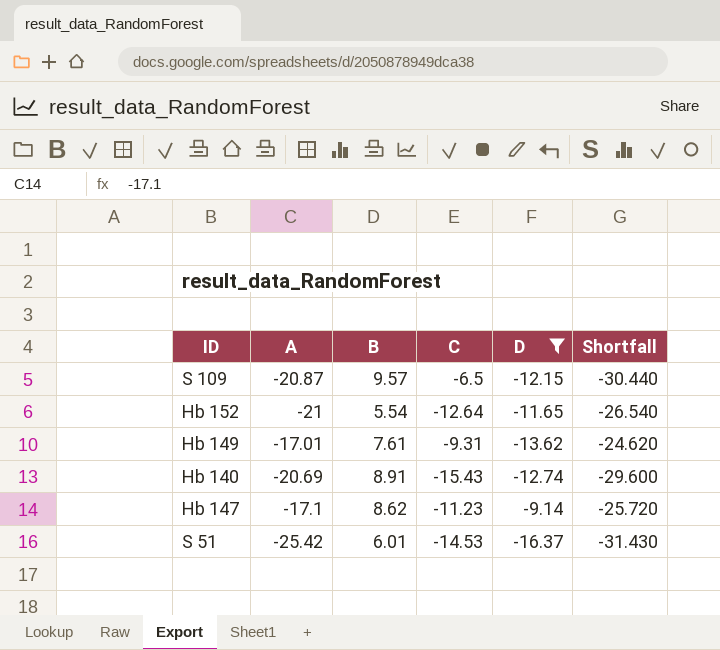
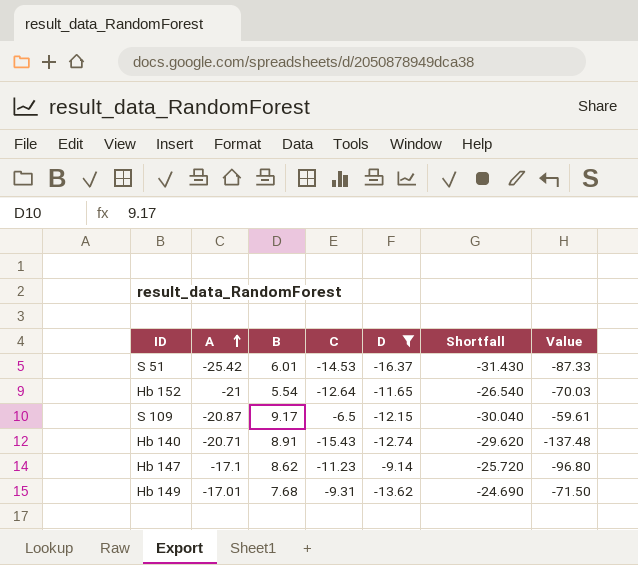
row order: none -> A ascending
column Value | formula: none -> [B] * [C]
S 109 | B: 9.57 -> 9.17
S 109 | Shortfall: -30.440 -> -30.040
Hb 140 | A: -20.69 -> -20.71
Hb 140 | Shortfall: -29.600 -> -29.620
Hb 149 | B: 7.61 -> 7.68
Hb 149 | Shortfall: -24.620 -> -24.690

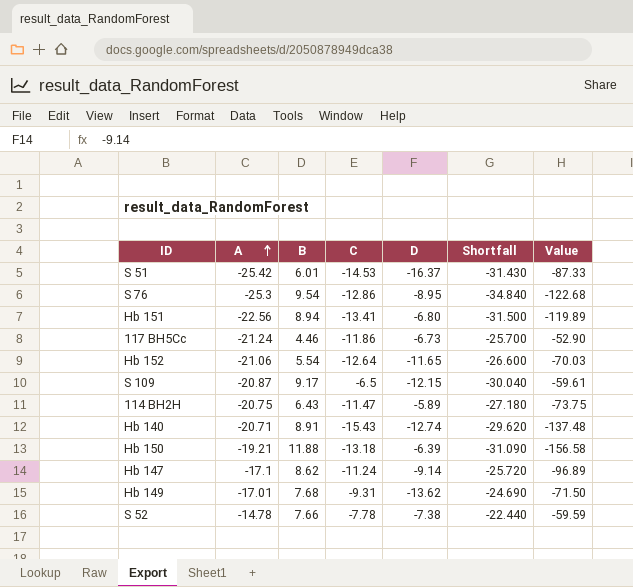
filter: D <= -9.14 -> none
Hb 152 | A: -21 -> -21.06
Hb 152 | Shortfall: -26.540 -> -26.600
Hb 147 | C: -11.23 -> -11.24
Hb 147 | Value: -96.80 -> -96.89

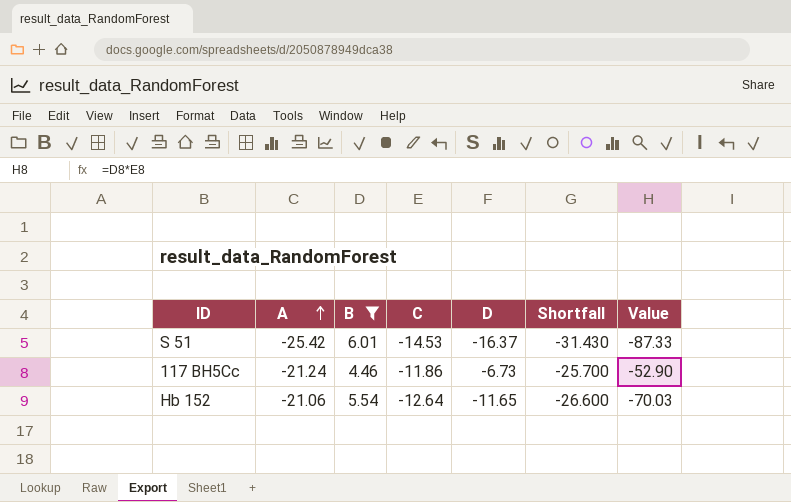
filter: none -> B <= 6.01

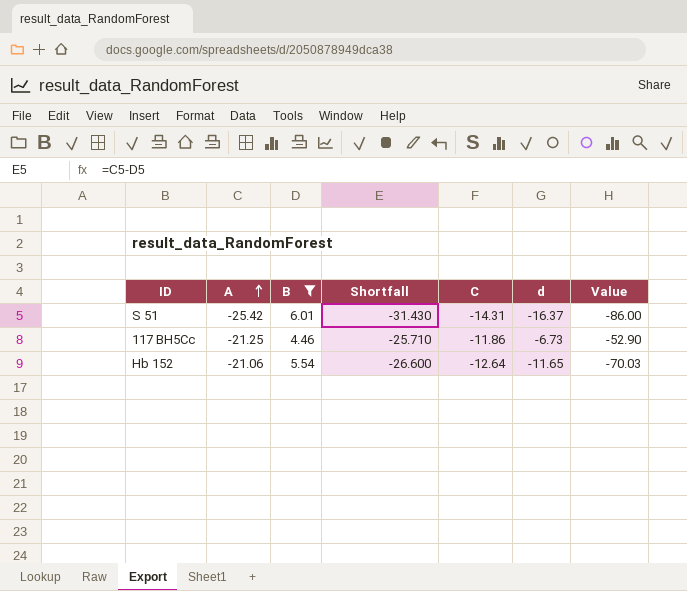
column Shortfall | position: 6 -> 4
column name: D -> d
S 51 | C: -14.53 -> -14.31
S 51 | Value: -87.33 -> -86.00
117 BH5Cc | A: -21.24 -> -21.25
117 BH5Cc | Shortfall: -25.700 -> -25.710

